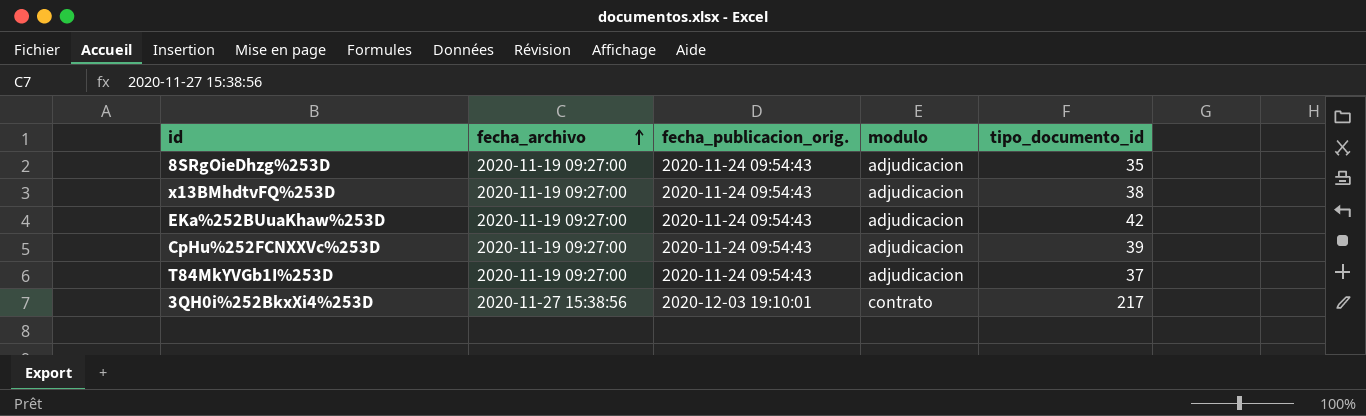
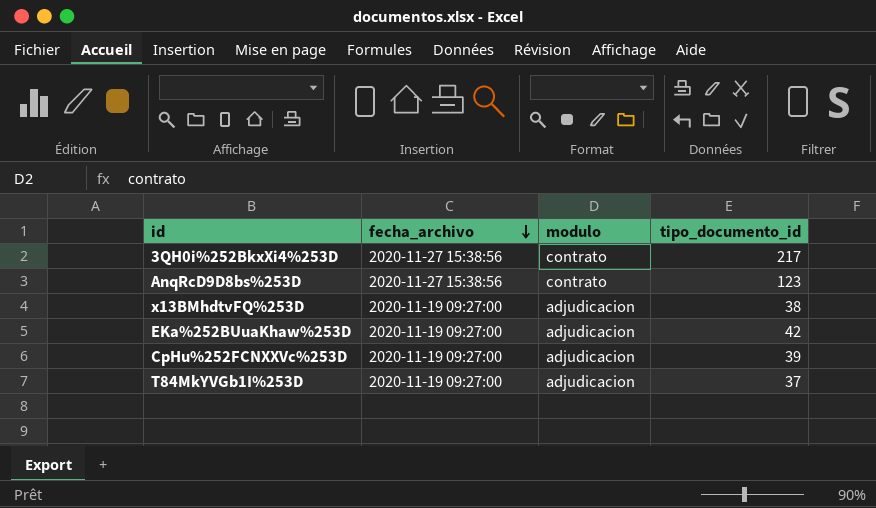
row order: fecha_archivo ascending -> fecha_archivo descending
column fecha_publicacion_orig. | position: 3 -> none
row 8SRgOieDhzg%253D: 2020-11-19 09:27:00 | 2020-11-24 09:54:43 | adjudicacion | 35 -> none
row AnqRcD9D8bs%253D: none -> 2020-11-27 15:38:56 | contrato | 123

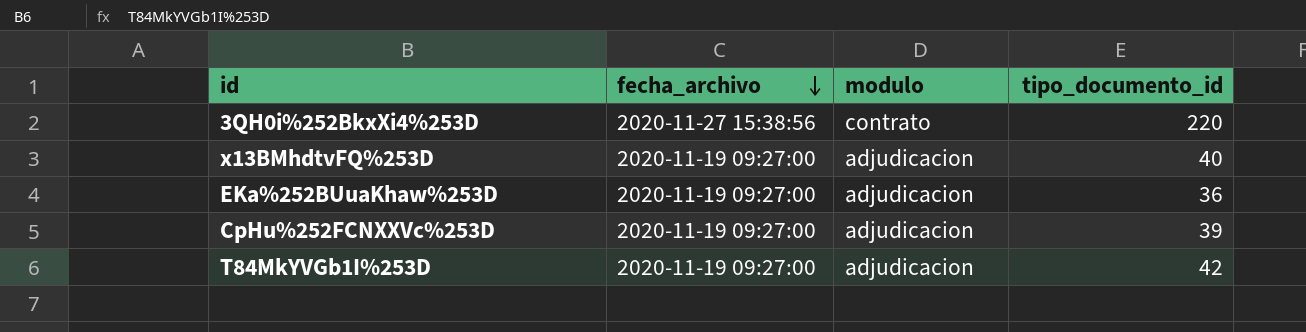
row AnqRcD9D8bs%253D: 2020-11-27 15:38:56 | contrato | 123 -> none
3QH0i%252BkxXi4%253D | tipo_documento_id: 217 -> 220
x13BMhdtvFQ%253D | tipo_documento_id: 38 -> 40
EKa%252BUuaKhaw%253D | tipo_documento_id: 42 -> 36
T84MkYVGb1I%253D | tipo_documento_id: 37 -> 42

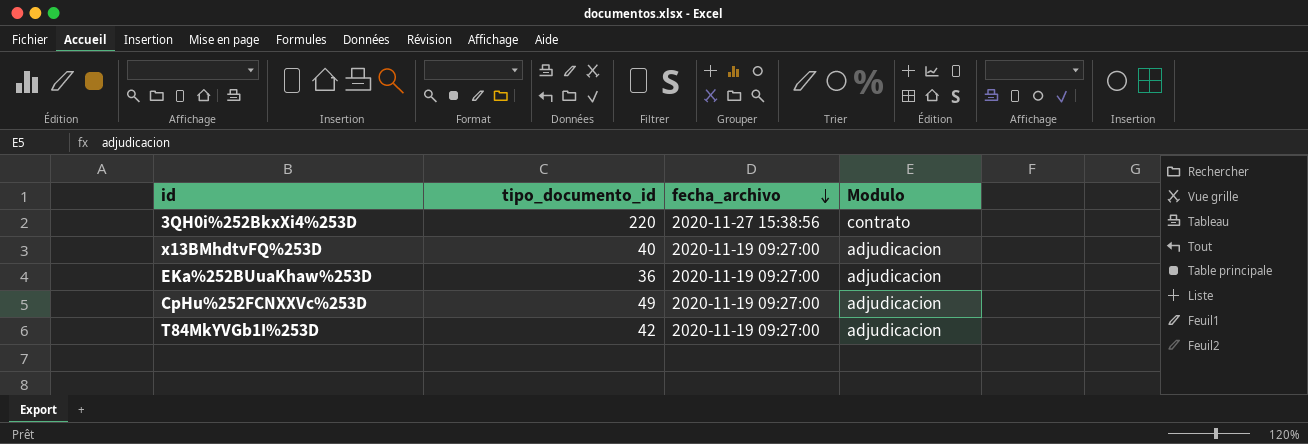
column tipo_documento_id | position: 4 -> 2
column name: modulo -> Modulo
CpHu%252FCNXXVc%253D | tipo_documento_id: 39 -> 49

